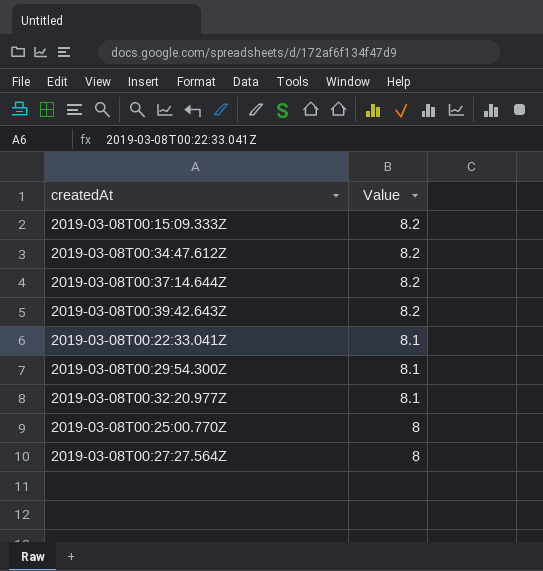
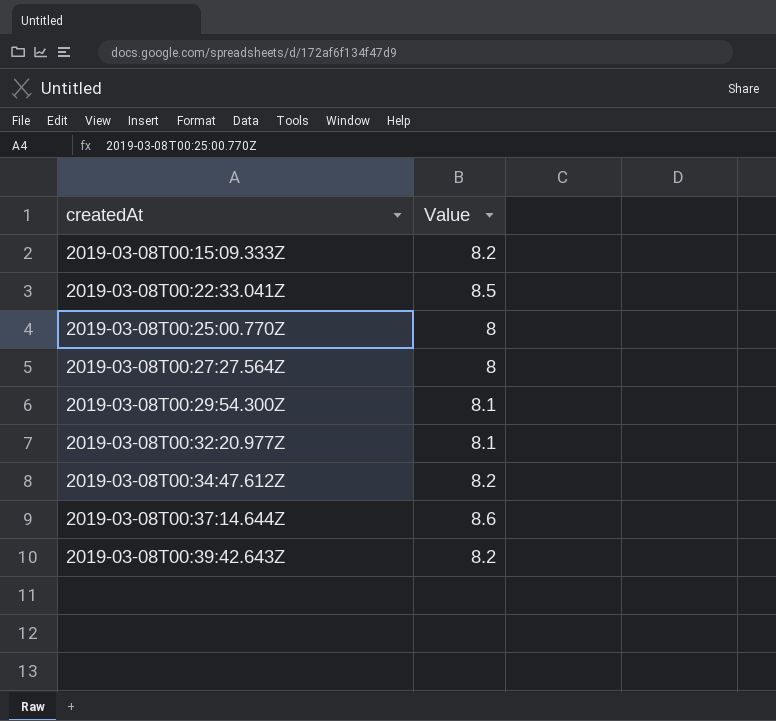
row order: Value descending -> createdAt ascending
2019-03-08T00:22:33.041Z | Value: 8.1 -> 8.5
2019-03-08T00:37:14.644Z | Value: 8.2 -> 8.6

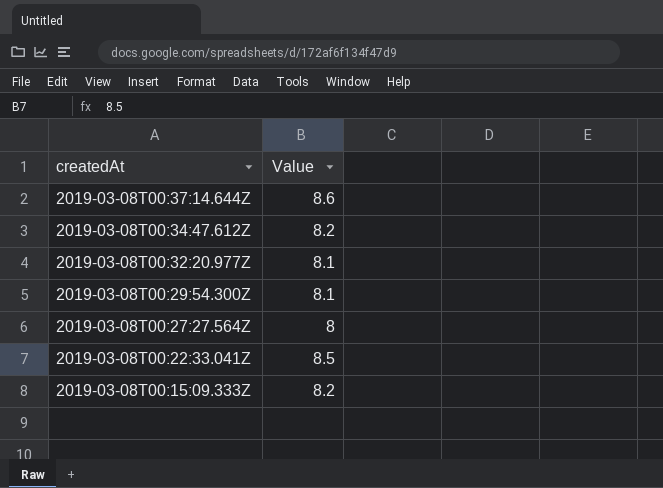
row order: createdAt ascending -> createdAt descending
row 2019-03-08T00:25:00.770Z: 8 -> none
row 2019-03-08T00:39:42.643Z: 8.2 -> none

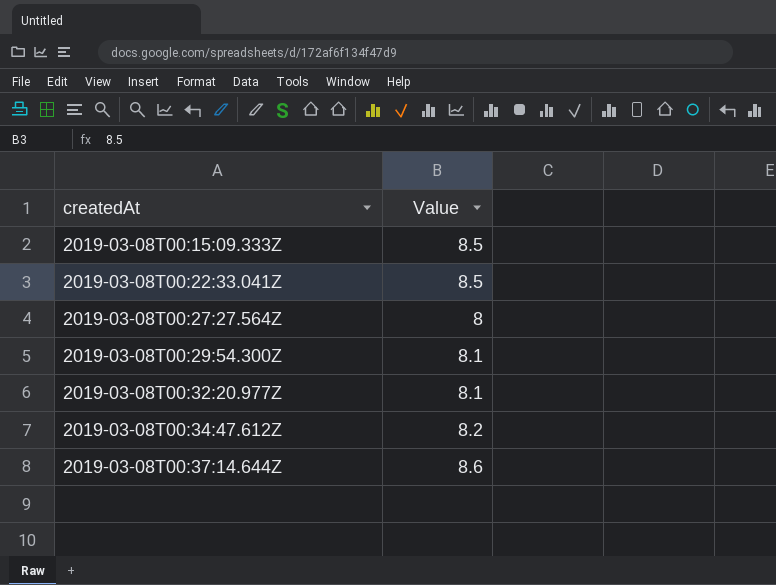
row order: createdAt descending -> createdAt ascending
2019-03-08T00:15:09.333Z | Value: 8.2 -> 8.5

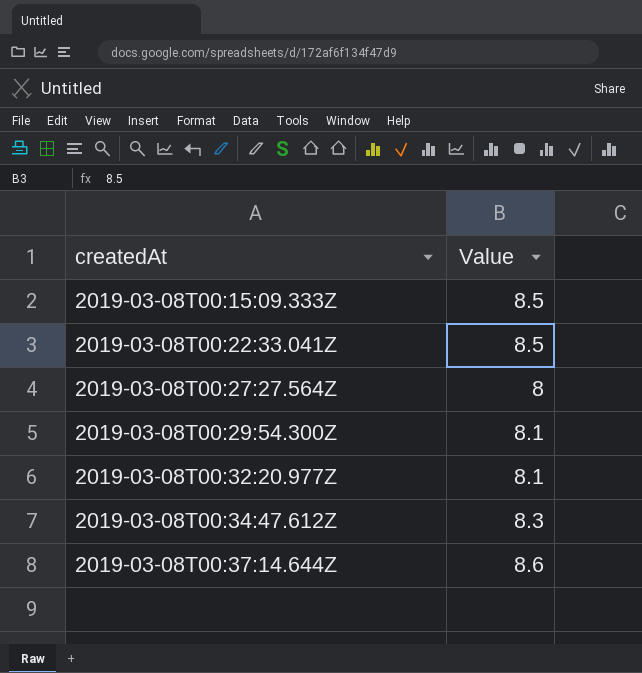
2019-03-08T00:34:47.612Z | Value: 8.2 -> 8.3

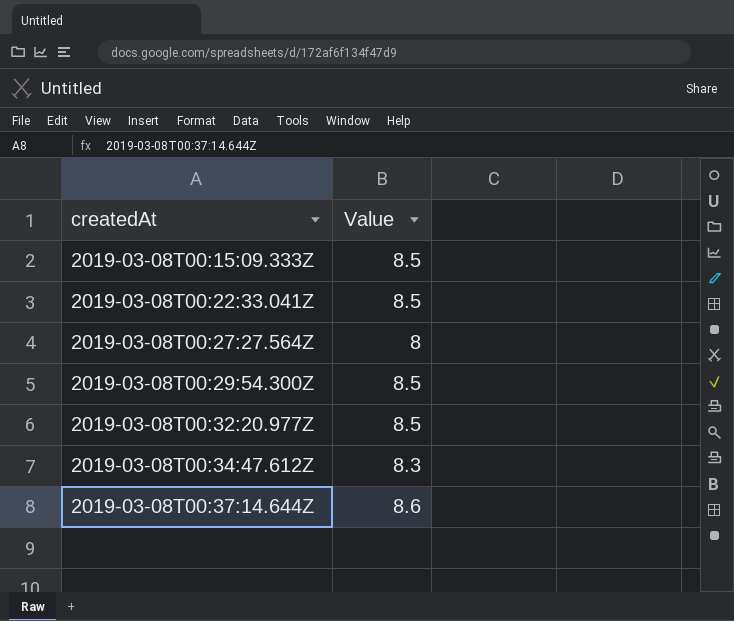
2019-03-08T00:29:54.300Z | Value: 8.1 -> 8.5
2019-03-08T00:32:20.977Z | Value: 8.1 -> 8.5

